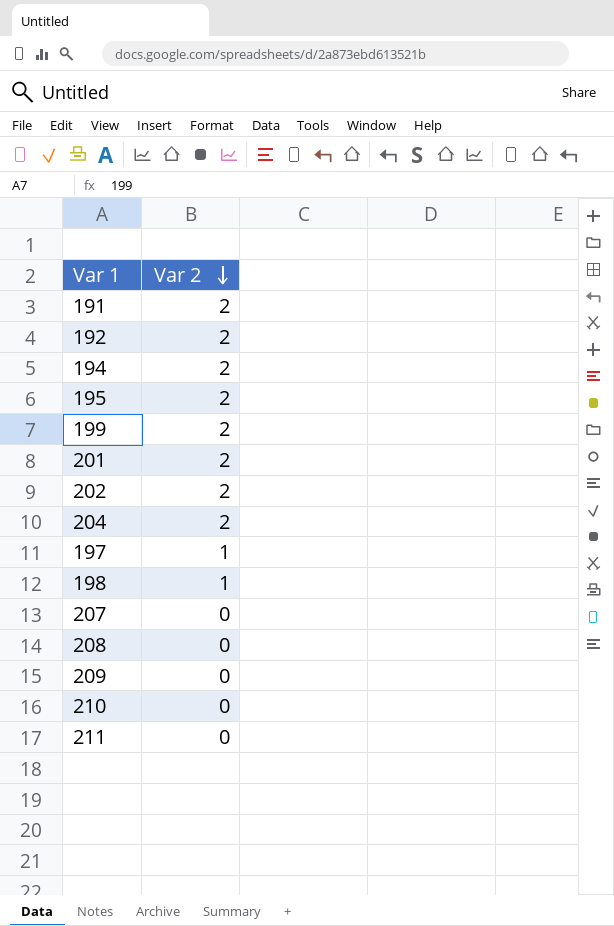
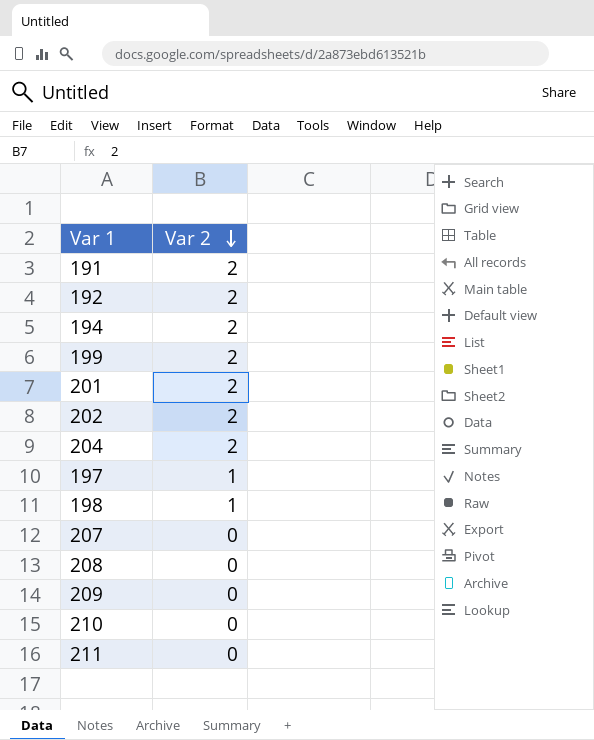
row 195: 2 -> none

